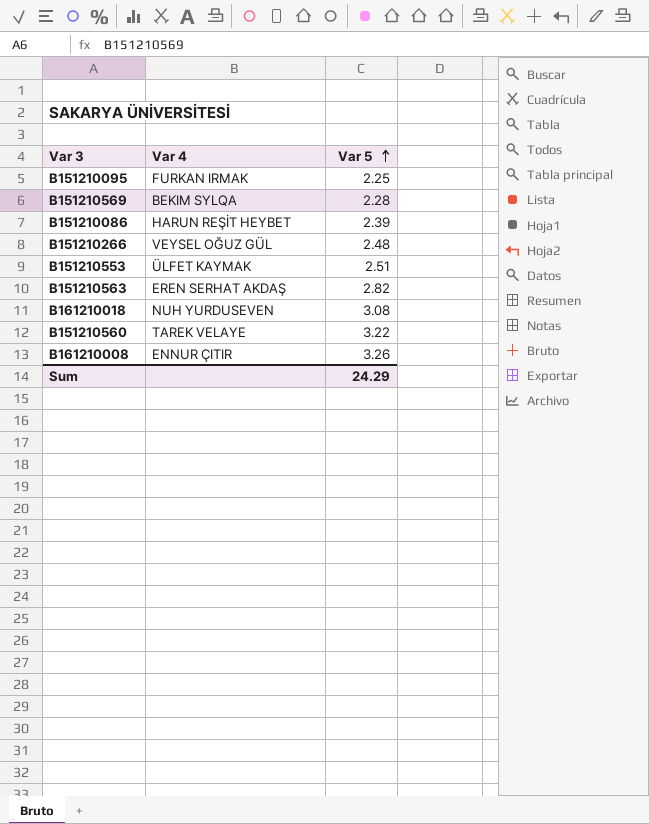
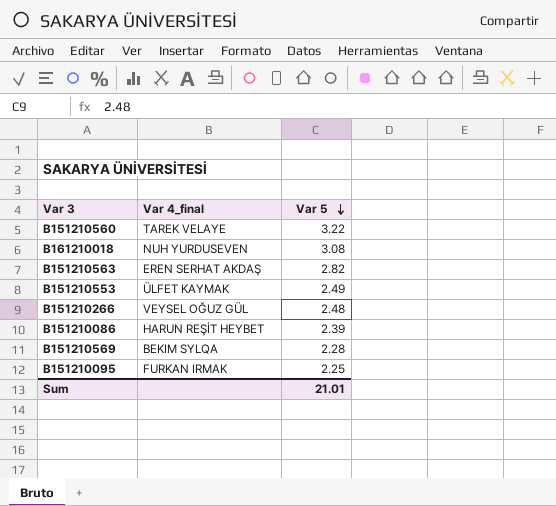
row order: Var 5 ascending -> Var 5 descending
column name: Var 4 -> Var 4_final
row B161210008: ENNUR ÇITIR | 3.26 -> none
B151210553 | Var 5: 2.51 -> 2.49
Sum | Var 5: 24.29 -> 21.01

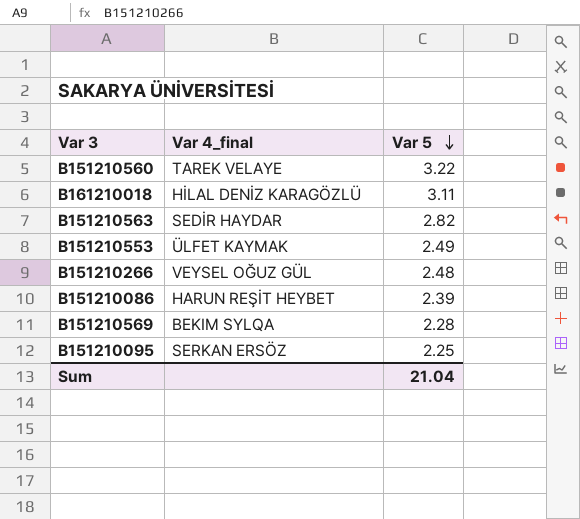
B161210018 | Var 4_final: NUH YURDUSEVEN -> HİLAL DENİZ KARAGÖZLÜ
B161210018 | Var 5: 3.08 -> 3.11
B151210563 | Var 4_final: EREN SERHAT AKDAŞ -> SEDİR HAYDAR
B151210095 | Var 4_final: FURKAN IRMAK -> SERKAN ERSÖZ
Sum | Var 5: 21.01 -> 21.04

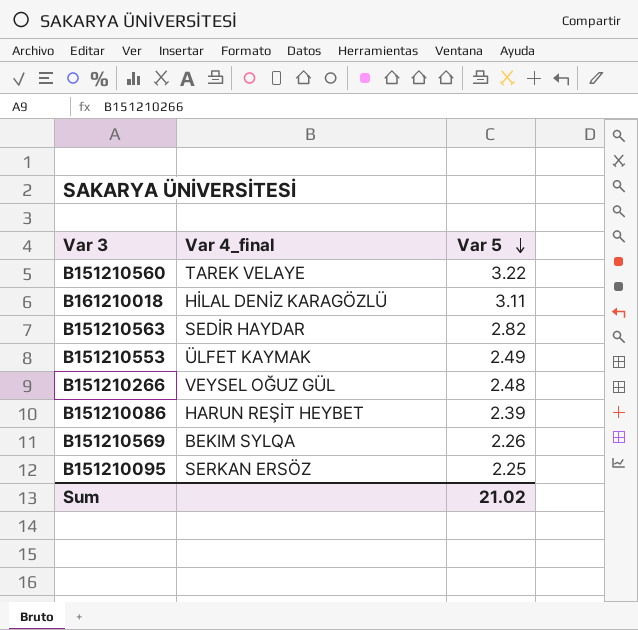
B151210569 | Var 5: 2.28 -> 2.26
Sum | Var 5: 21.04 -> 21.02

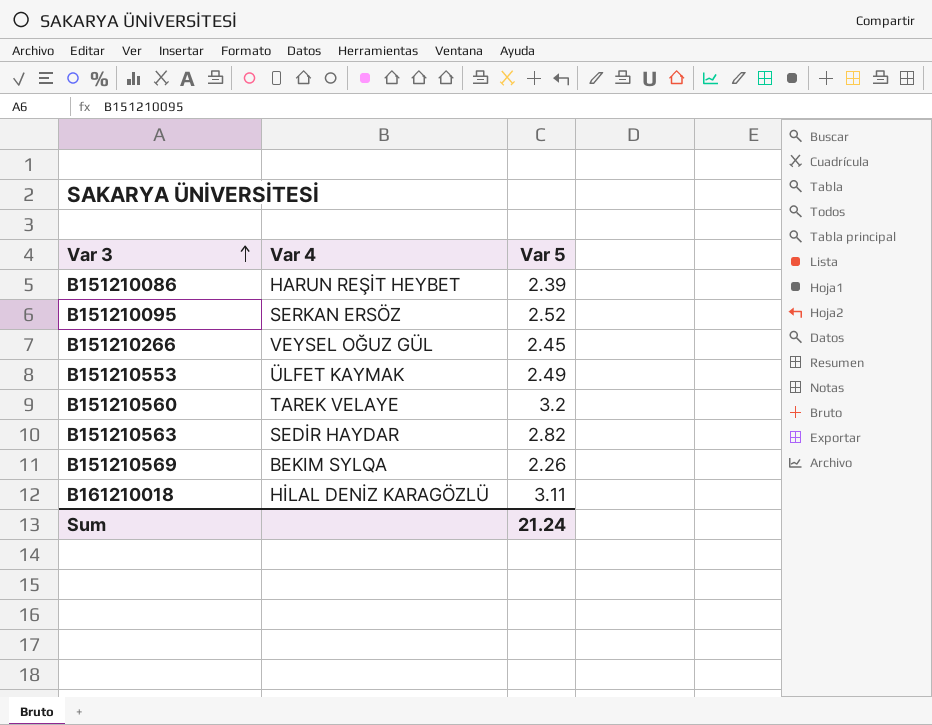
row order: Var 5 descending -> Var 3 ascending
column name: Var 4_final -> Var 4
B151210095 | Var 5: 2.25 -> 2.52
B151210266 | Var 5: 2.48 -> 2.45
B151210560 | Var 5: 3.22 -> 3.2
Sum | Var 5: 21.02 -> 21.24

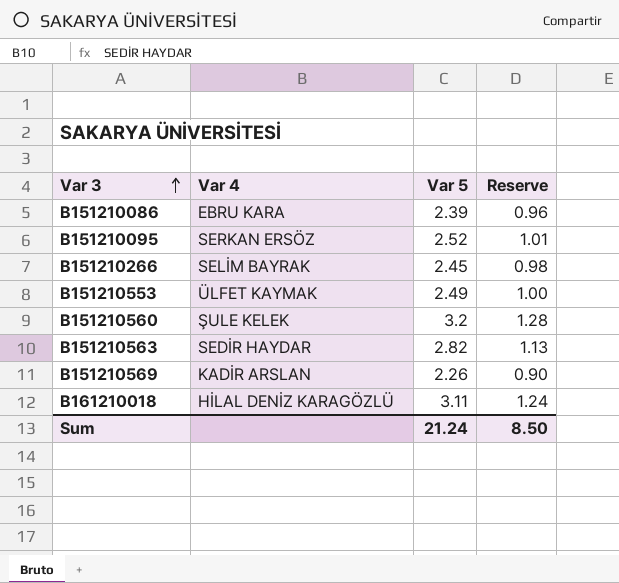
column Reserve | formula: none -> [Var 5] * 0.4
B151210086 | Var 4: HARUN REŞİT HEYBET -> EBRU KARA
B151210266 | Var 4: VEYSEL OĞUZ GÜL -> SELİM BAYRAK
B151210560 | Var 4: TAREK VELAYE -> ŞULE KELEK
B151210569 | Var 4: BEKIM SYLQA -> KADİR ARSLAN

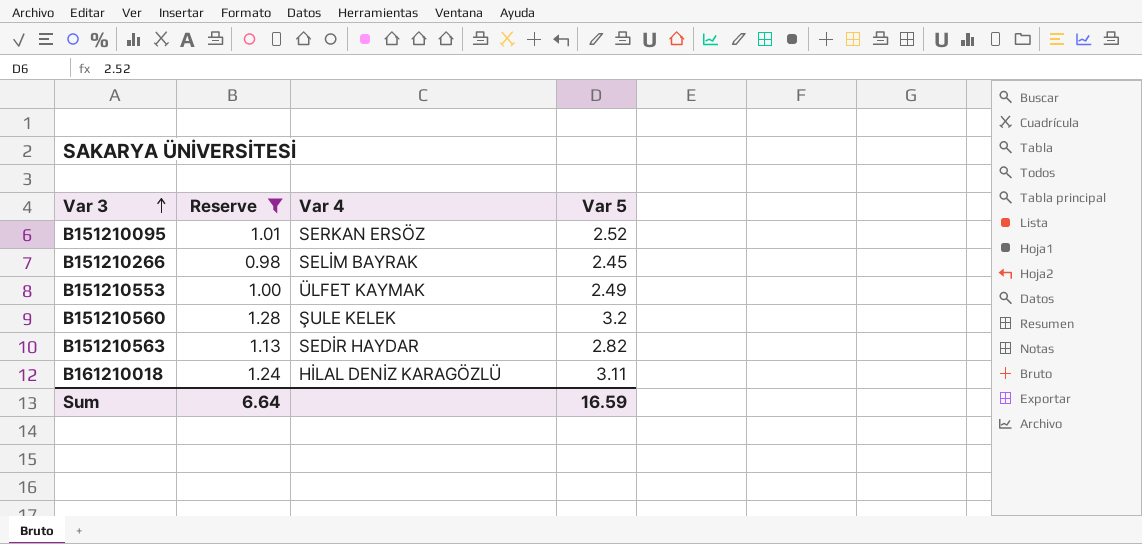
filter: none -> Reserve >= 0.98
column Reserve | position: 4 -> 2
Sum | Reserve: 8.50 -> 6.64
Sum | Var 5: 21.24 -> 16.59

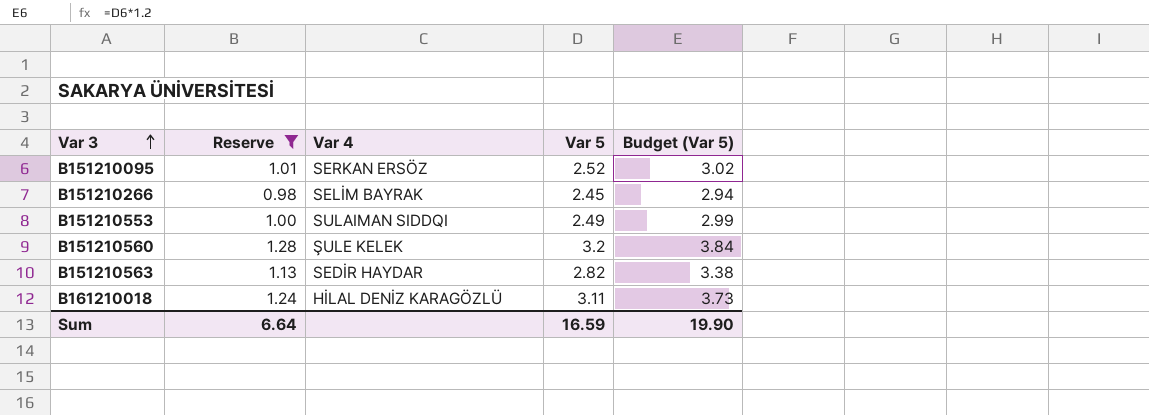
column Budget (Var 5) | formula: none -> [Var 5] * 1.2
B151210553 | Var 4: ÜLFET KAYMAK -> SULAIMAN SIDDQI

